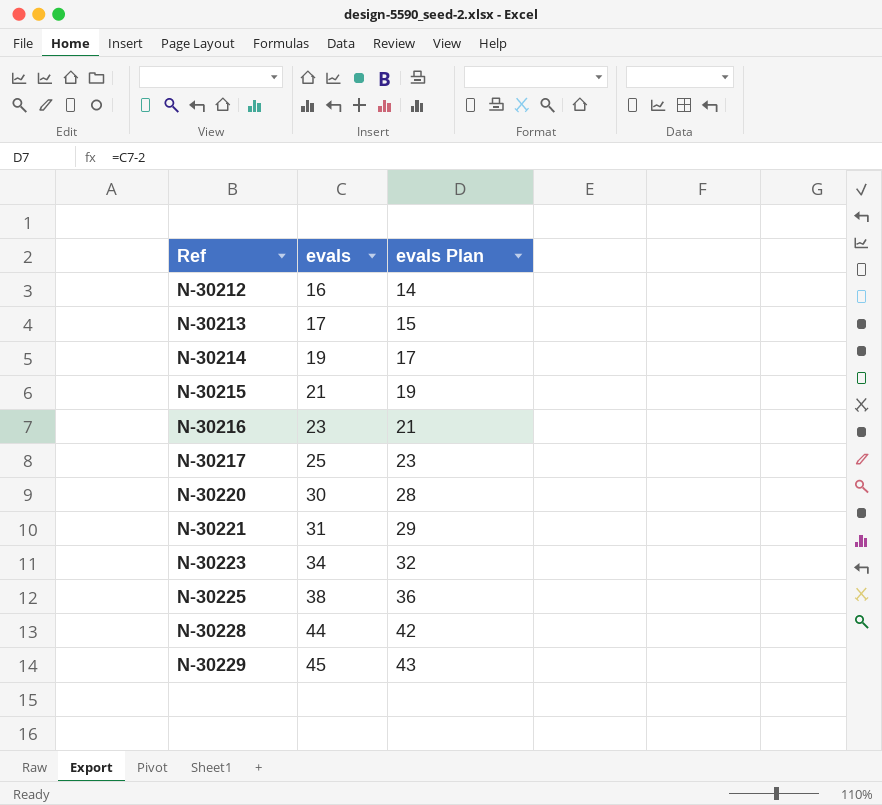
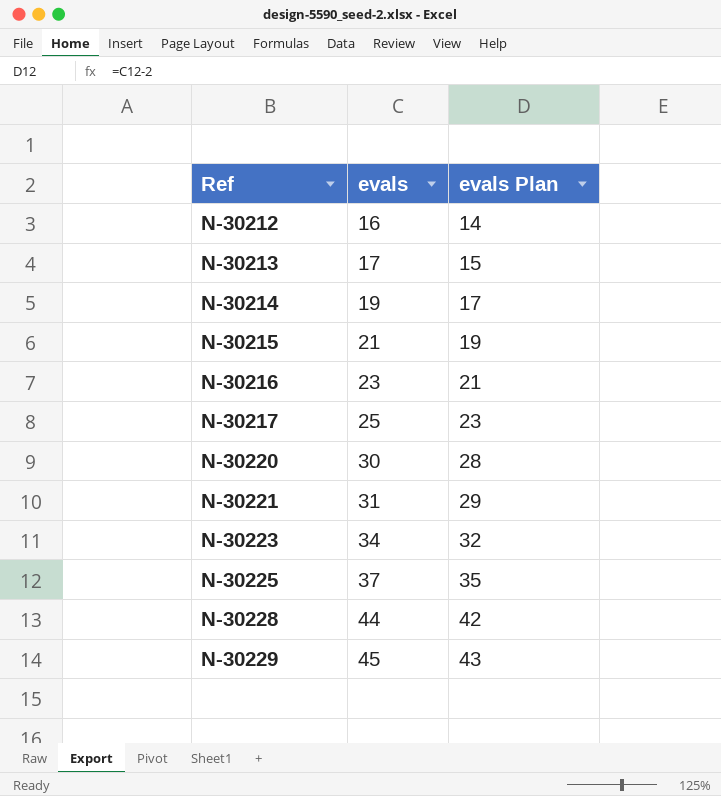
N-30225 | evals: 38 -> 37
N-30225 | evals Plan: 36 -> 35

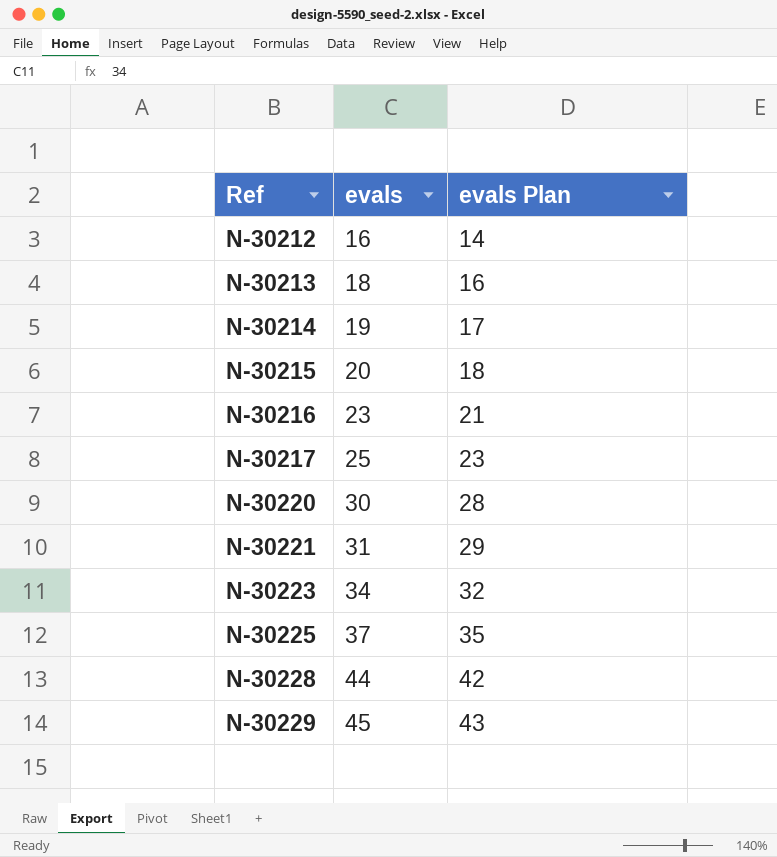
N-30213 | evals: 17 -> 18
N-30213 | evals Plan: 15 -> 16
N-30215 | evals: 21 -> 20
N-30215 | evals Plan: 19 -> 18

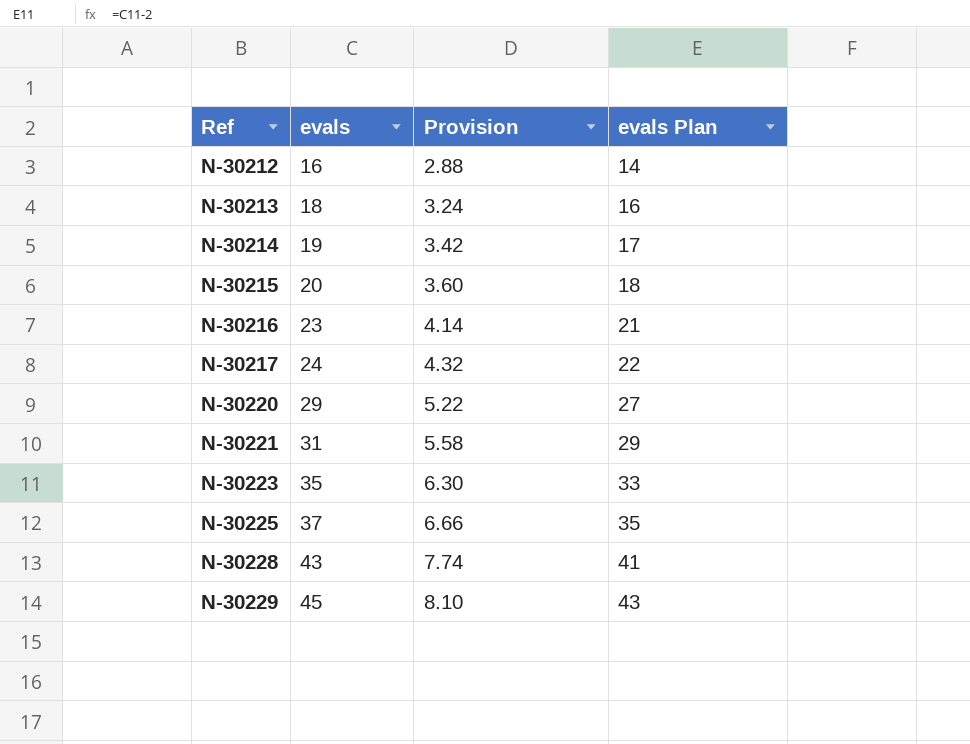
column Provision | formula: none -> [evals] * 0.18
N-30217 | evals: 25 -> 24
N-30217 | evals Plan: 23 -> 22
N-30220 | evals: 30 -> 29
N-30220 | evals Plan: 28 -> 27
N-30223 | evals: 34 -> 35
N-30223 | evals Plan: 32 -> 33
N-30228 | evals: 44 -> 43
N-30228 | evals Plan: 42 -> 41

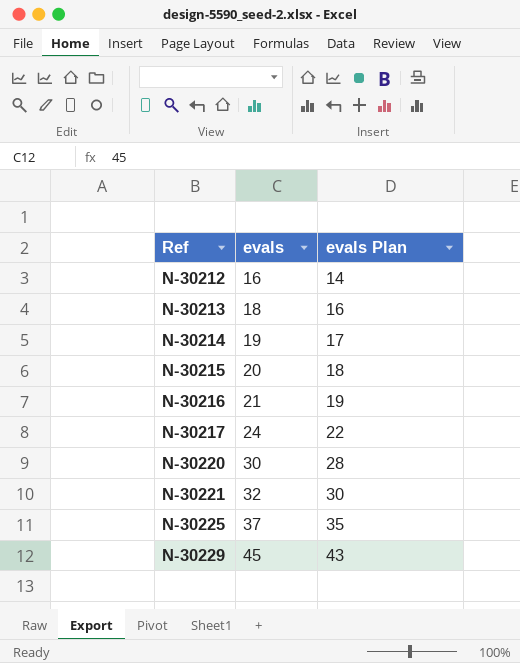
column Provision | formula: [evals] * 0.18 -> none
row N-30223: 35 | 6.30 | 33 -> none
row N-30228: 43 | 7.74 | 41 -> none
N-30216 | evals: 23 -> 21
N-30216 | evals Plan: 21 -> 19
N-30220 | evals: 29 -> 30
N-30220 | evals Plan: 27 -> 28
N-30221 | evals: 31 -> 32
N-30221 | evals Plan: 29 -> 30

